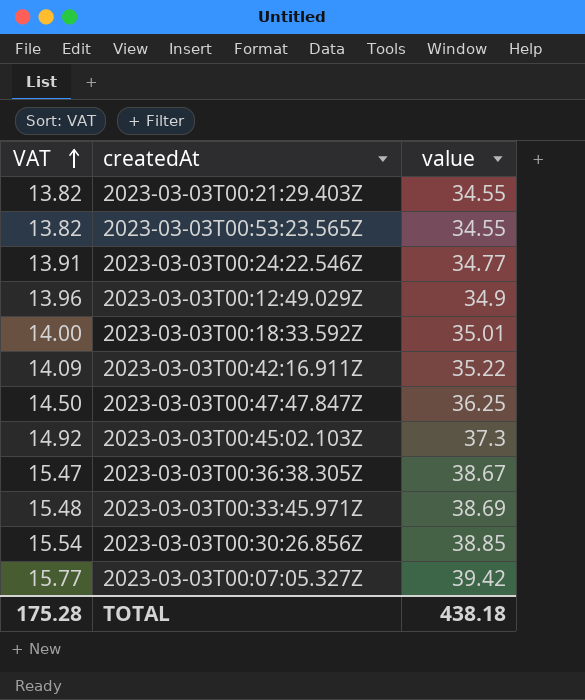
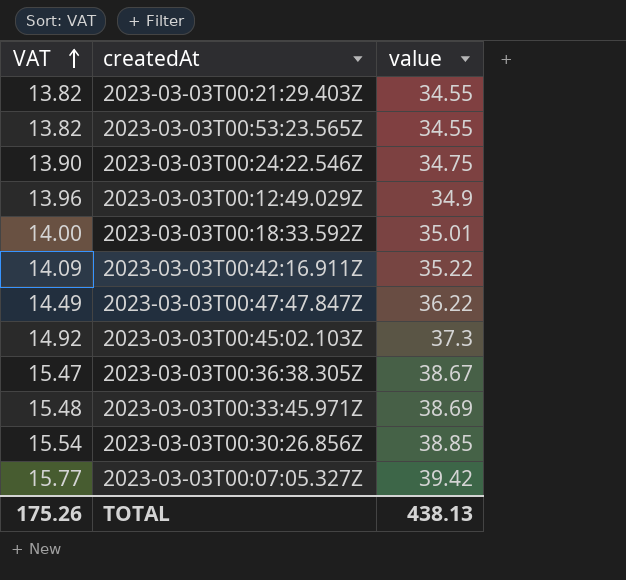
2023-03-03T00:24:22.546Z | VAT: 13.91 -> 13.90
2023-03-03T00:24:22.546Z | value: 34.77 -> 34.75
2023-03-03T00:47:47.847Z | VAT: 14.50 -> 14.49
2023-03-03T00:47:47.847Z | value: 36.25 -> 36.22
TOTAL | VAT: 175.28 -> 175.26
TOTAL | value: 438.18 -> 438.13

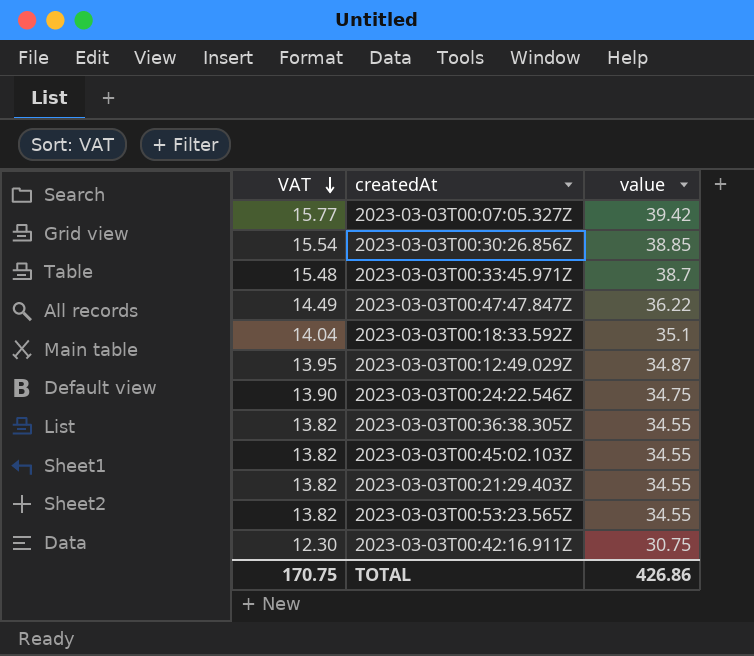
row order: VAT ascending -> VAT descending
2023-03-03T00:33:45.971Z | value: 38.69 -> 38.7
2023-03-03T00:18:33.592Z | VAT: 14.00 -> 14.04
2023-03-03T00:18:33.592Z | value: 35.01 -> 35.1
2023-03-03T00:12:49.029Z | VAT: 13.96 -> 13.95
2023-03-03T00:12:49.029Z | value: 34.9 -> 34.87
2023-03-03T00:36:38.305Z | VAT: 15.47 -> 13.82
2023-03-03T00:36:38.305Z | value: 38.67 -> 34.55
2023-03-03T00:45:02.103Z | VAT: 14.92 -> 13.82
2023-03-03T00:45:02.103Z | value: 37.3 -> 34.55
2023-03-03T00:42:16.911Z | VAT: 14.09 -> 12.30
2023-03-03T00:42:16.911Z | value: 35.22 -> 30.75
TOTAL | VAT: 175.26 -> 170.75
TOTAL | value: 438.13 -> 426.86

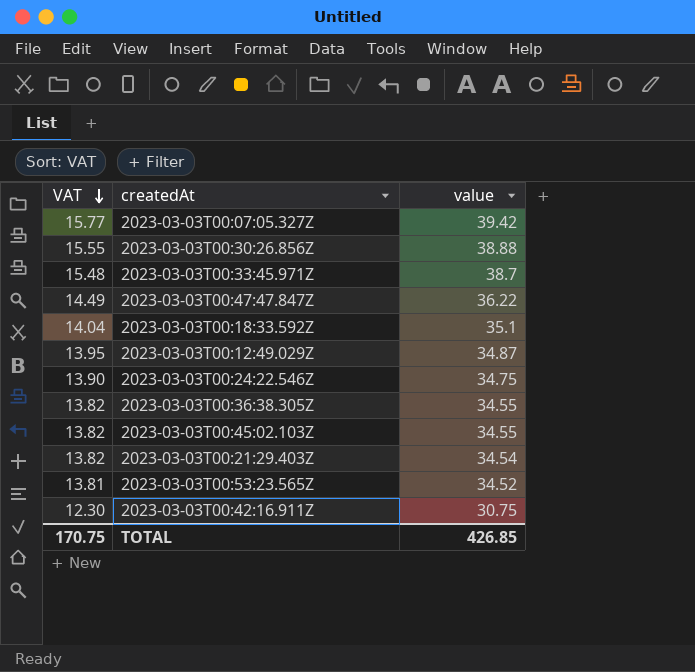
2023-03-03T00:30:26.856Z | VAT: 15.54 -> 15.55
2023-03-03T00:30:26.856Z | value: 38.85 -> 38.88
2023-03-03T00:21:29.403Z | value: 34.55 -> 34.54
2023-03-03T00:53:23.565Z | VAT: 13.82 -> 13.81
2023-03-03T00:53:23.565Z | value: 34.55 -> 34.52
TOTAL | value: 426.86 -> 426.85

